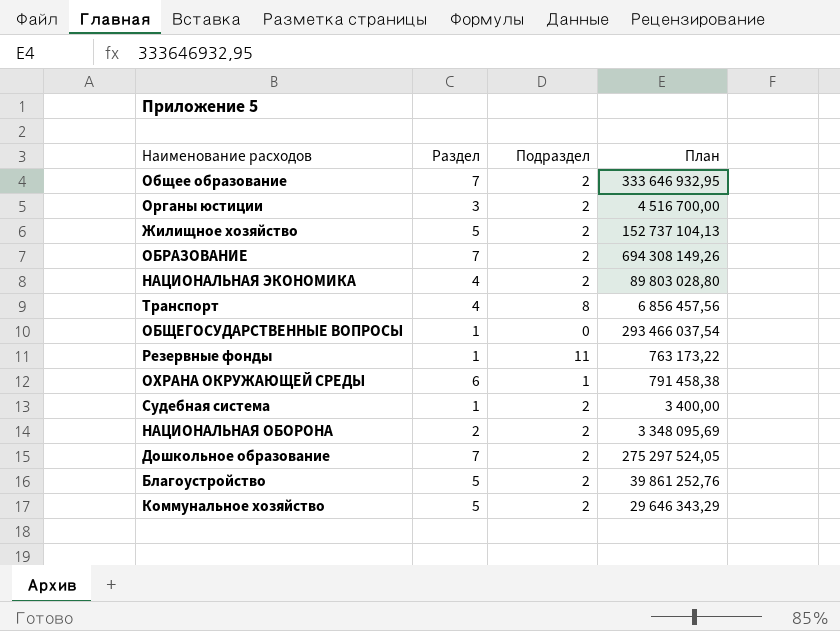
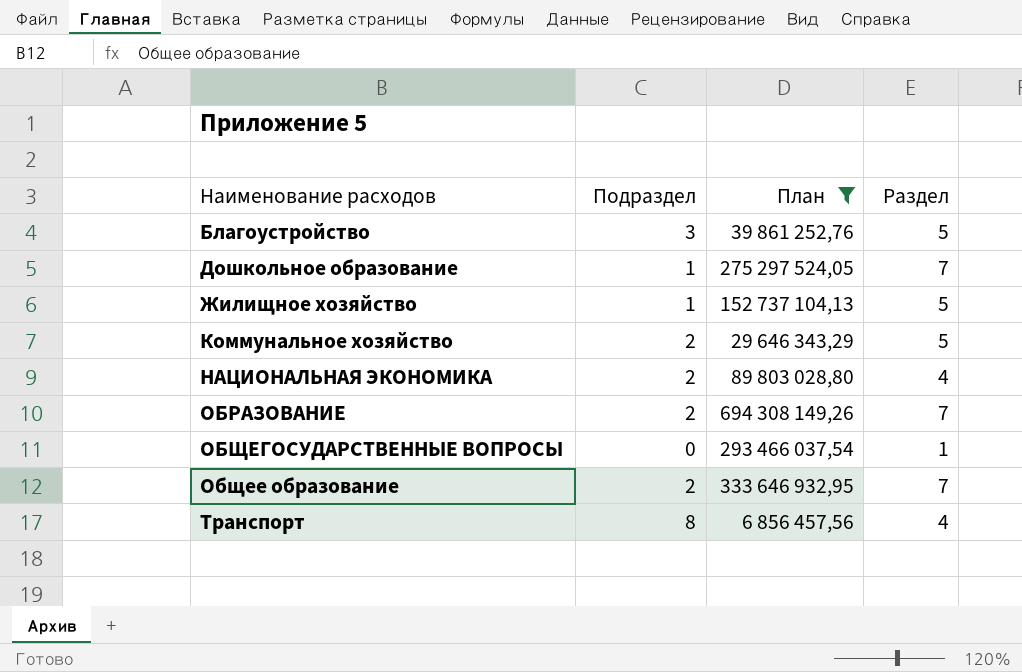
filter: none -> План >= 6 856 457,56
row order: none -> Наименование расходов ascending
column Раздел | position: 2 -> 4
Благоустройство | Подраздел: 2 -> 3
Дошкольное образование | Подраздел: 2 -> 1
Жилищное хозяйство | Подраздел: 2 -> 1

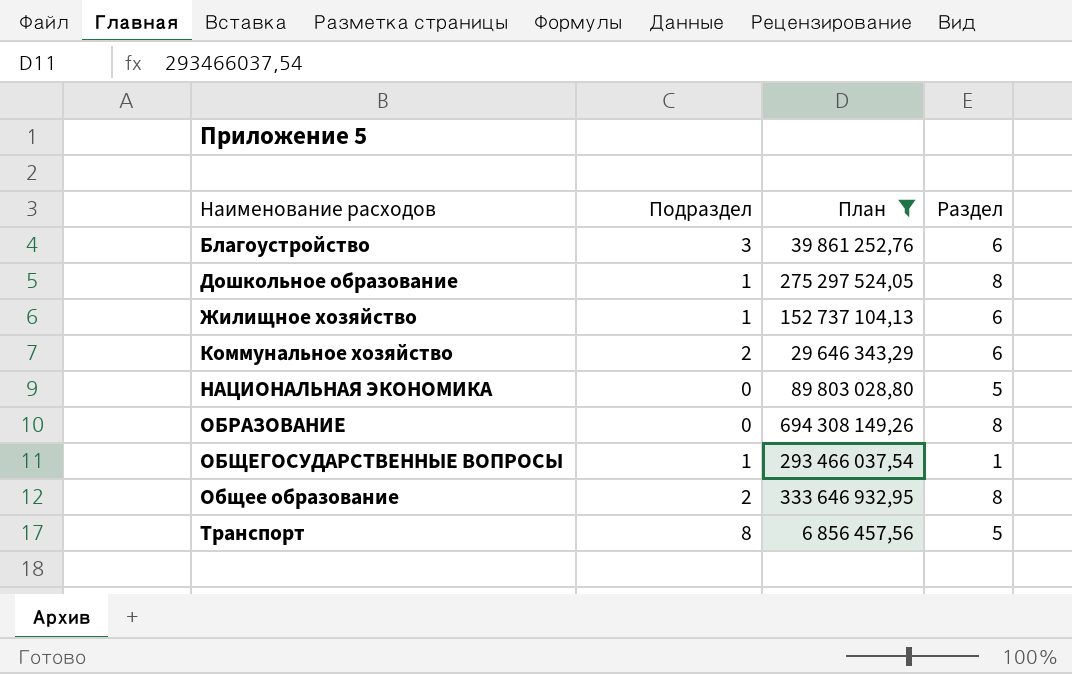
Благоустройство | Раздел: 5 -> 6
Дошкольное образование | Раздел: 7 -> 8
Жилищное хозяйство | Раздел: 5 -> 6
Коммунальное хозяйство | Раздел: 5 -> 6
НАЦИОНАЛЬНАЯ ЭКОНОМИКА | Подраздел: 2 -> 0
НАЦИОНАЛЬНАЯ ЭКОНОМИКА | Раздел: 4 -> 5
ОБРАЗОВАНИЕ | Подраздел: 2 -> 0
ОБРАЗОВАНИЕ | Раздел: 7 -> 8
ОБЩЕГОСУДАРСТВЕННЫЕ ВОПРОСЫ | Подраздел: 0 -> 1
Общее образование | Раздел: 7 -> 8
Транспорт | Раздел: 4 -> 5

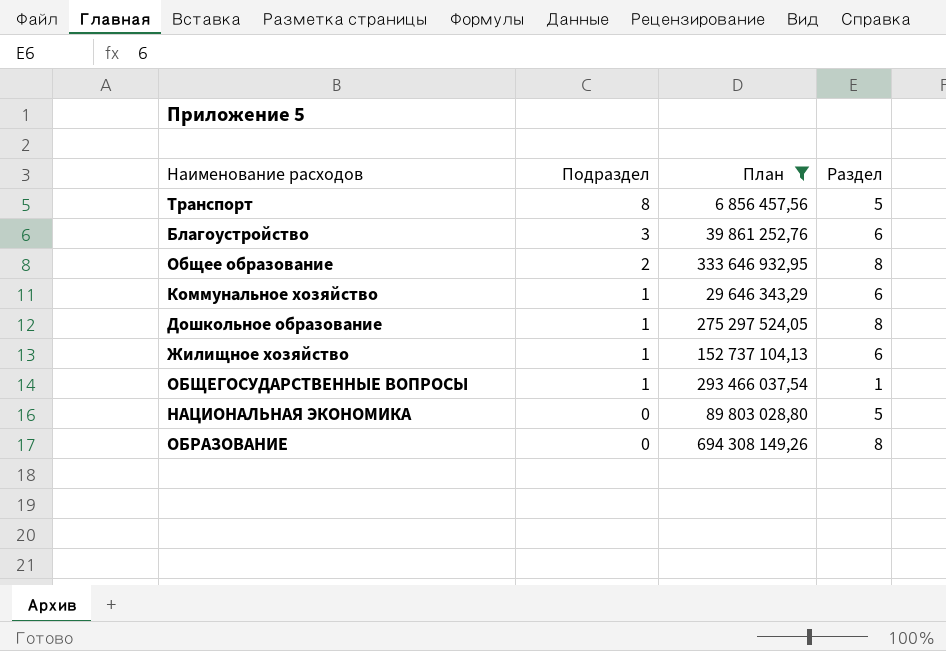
row order: Наименование расходов ascending -> Подраздел descending
Коммунальное хозяйство | Подраздел: 2 -> 1

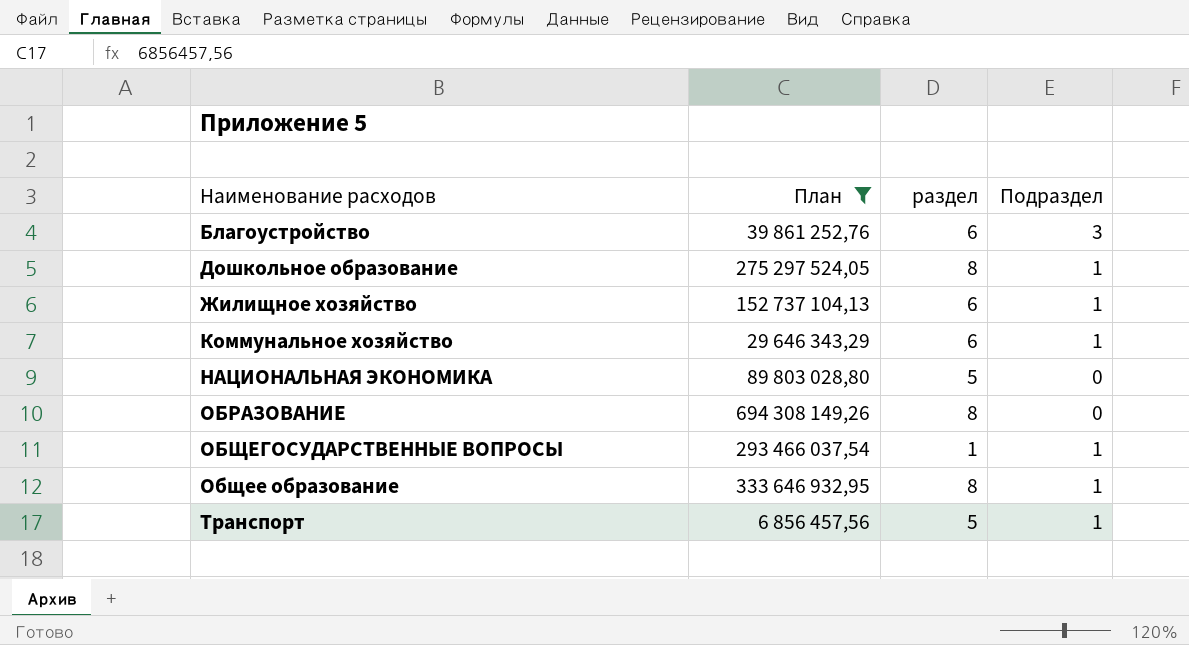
row order: Подраздел descending -> Наименование расходов ascending
column name: Раздел -> раздел
column Подраздел | position: 2 -> 4
Общее образование | Подраздел: 2 -> 1
Транспорт | Подраздел: 8 -> 1

